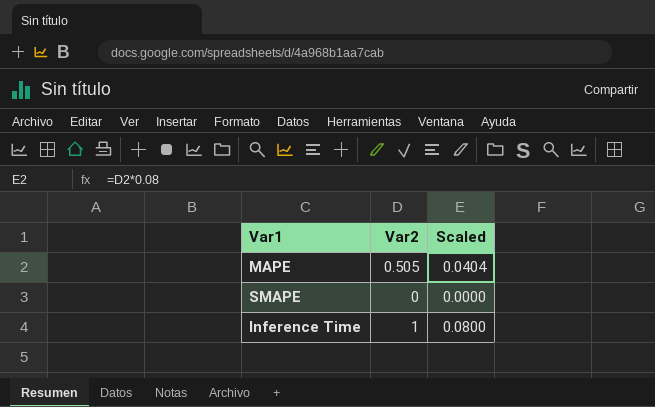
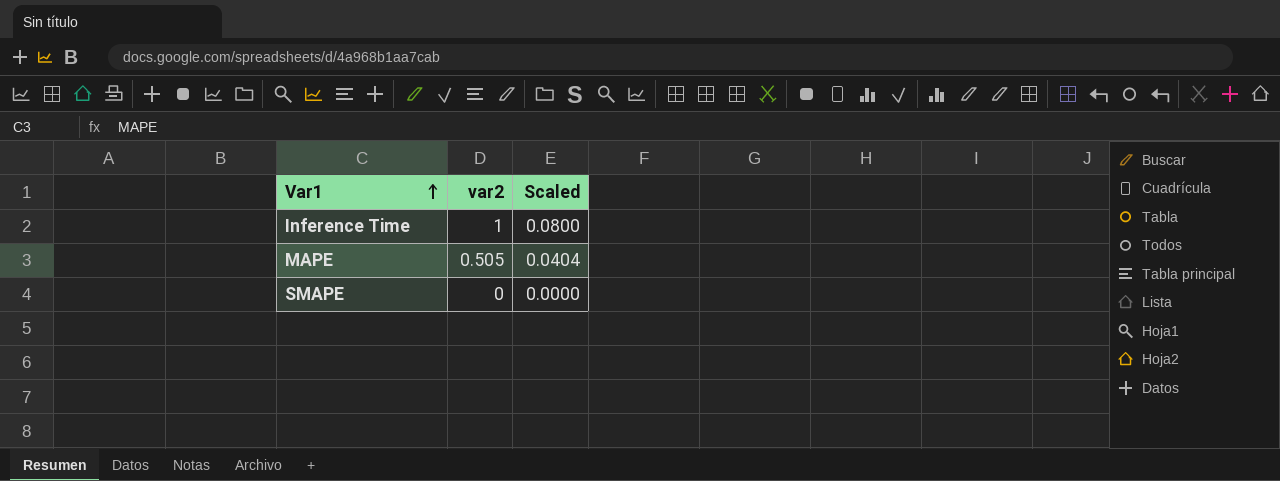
row order: none -> Var1 ascending
column name: Var2 -> var2

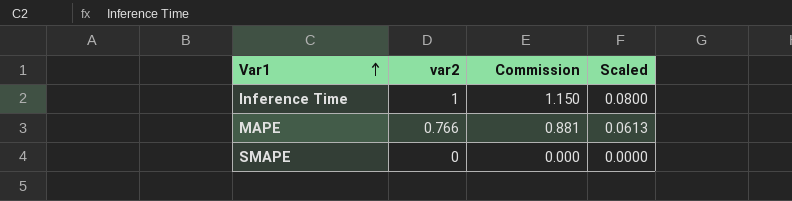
column Commission | formula: none -> [var2] * 1.15
MAPE | var2: 0.505 -> 0.766
MAPE | Scaled: 0.0404 -> 0.0613

